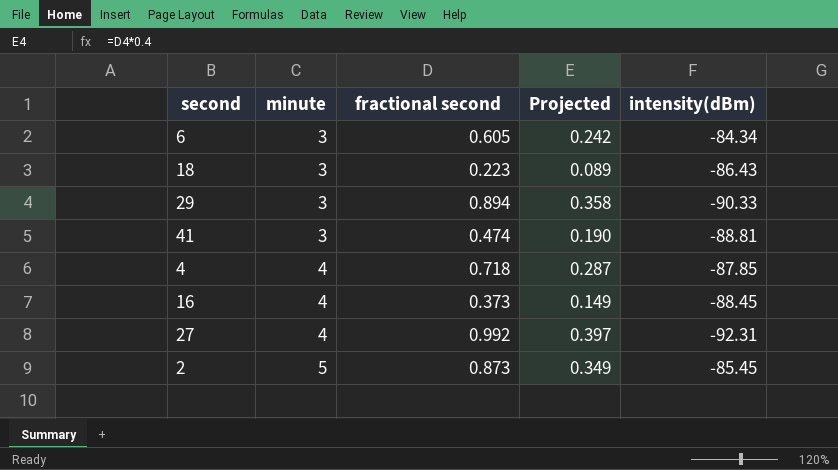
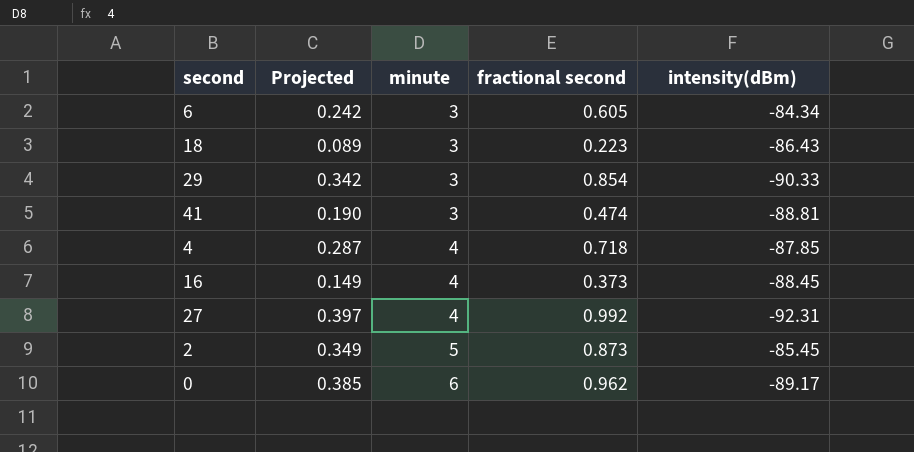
column Projected | position: 4 -> 2
29 | Projected: 0.358 -> 0.342
29 | fractional second: 0.894 -> 0.854
row 0: none -> 0.385 | 6 | 0.962 | -89.17

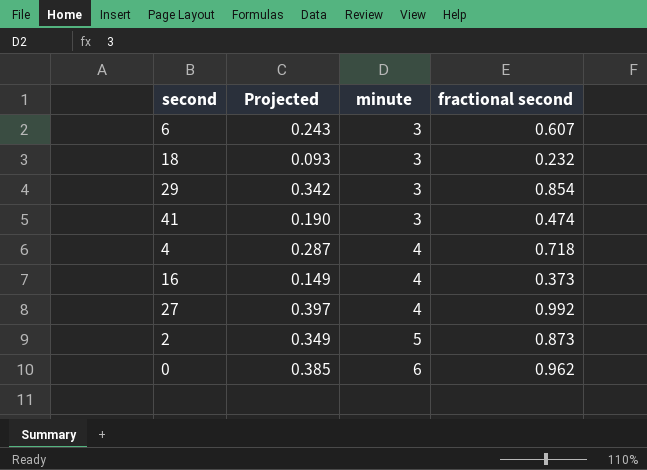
column intensity(dBm) | position: 5 -> none
6 | Projected: 0.242 -> 0.243
6 | fractional second: 0.605 -> 0.607
18 | Projected: 0.089 -> 0.093
18 | fractional second: 0.223 -> 0.232

